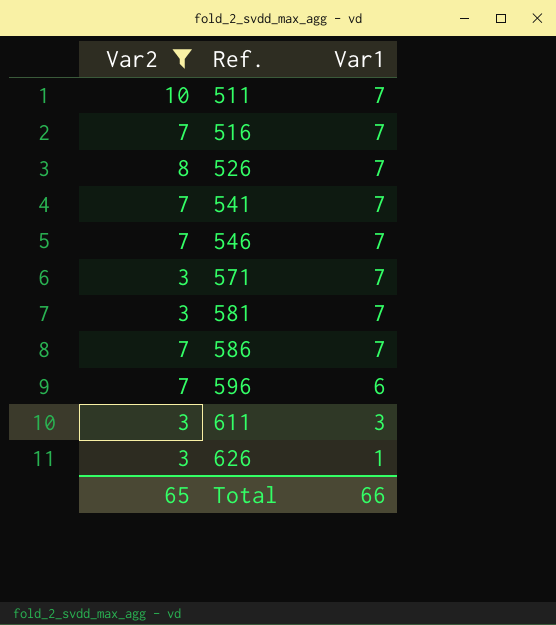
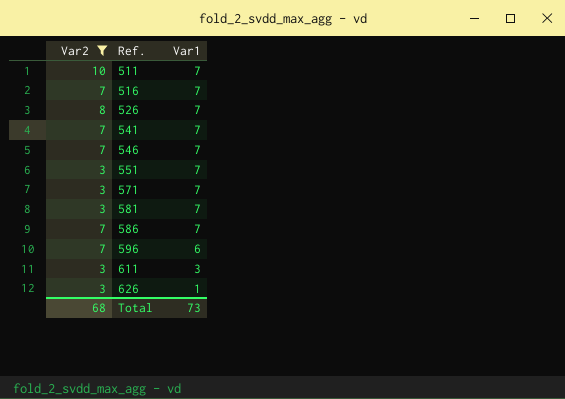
row 551: none -> 3 | 7
Total | Var2: 65 -> 68
Total | Var1: 66 -> 73

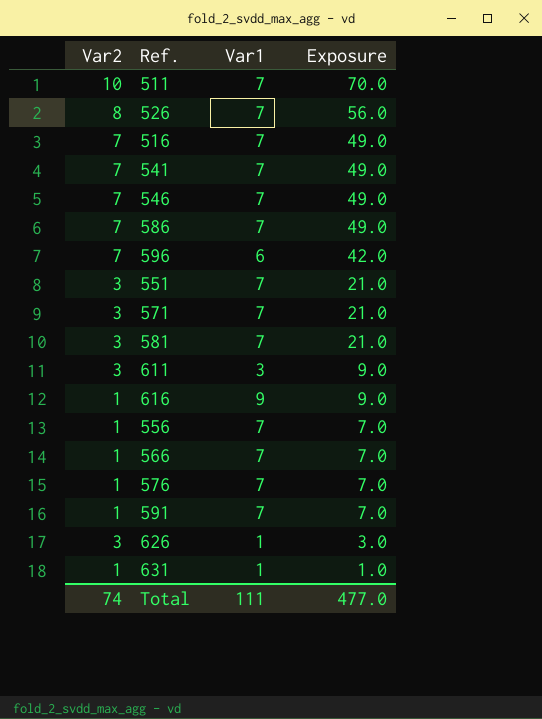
filter: Var2 != 1 -> none
row order: Ref. ascending -> Exposure descending
column Exposure | formula: none -> [Var2] * [Var1]
Total | Var2: 68 -> 74
Total | Var1: 73 -> 111

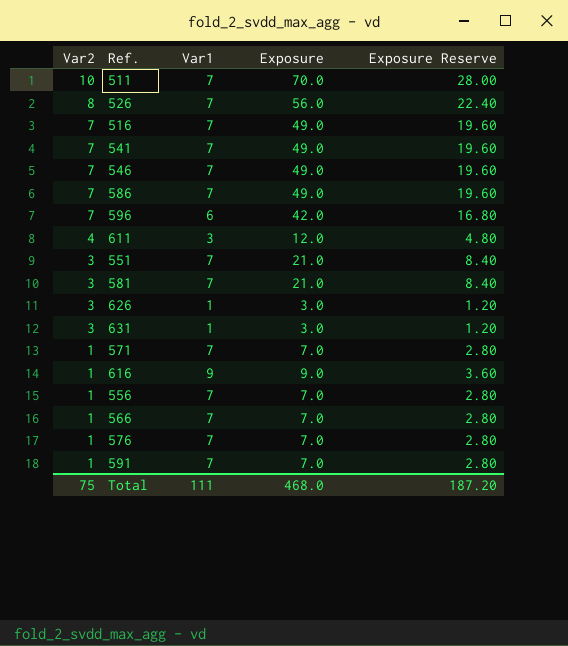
row order: Exposure descending -> Var2 descending
column Exposure Reserve | formula: none -> [Exposure] * 0.4
611 | Var2: 3 -> 4
611 | Exposure: 9.0 -> 12.0
631 | Var2: 1 -> 3
631 | Exposure: 1.0 -> 3.0
571 | Var2: 3 -> 1
571 | Exposure: 21.0 -> 7.0
Total | Var2: 74 -> 75
Total | Exposure: 477.0 -> 468.0

